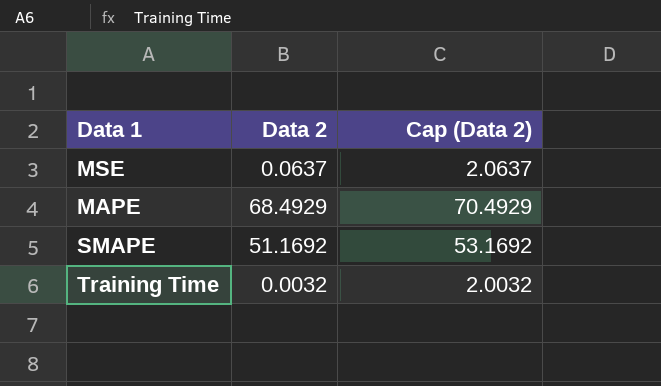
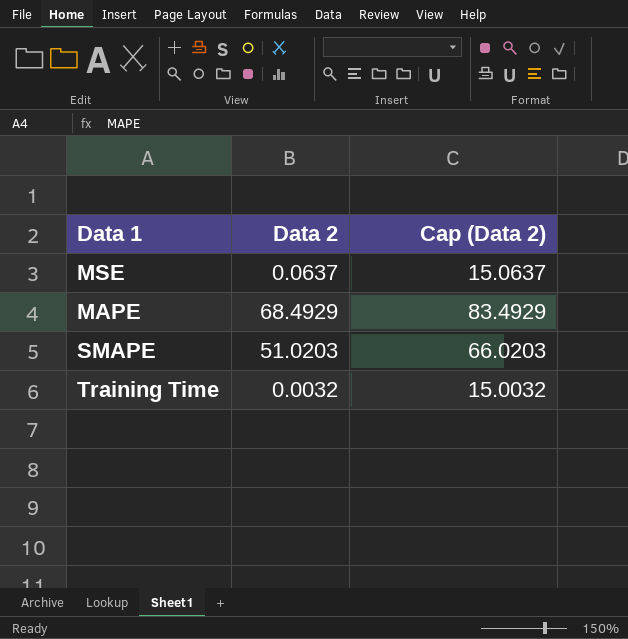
column Cap (Data 2) | formula: [Data 2] + 2 -> [Data 2] + 15
SMAPE | Data 2: 51.1692 -> 51.0203

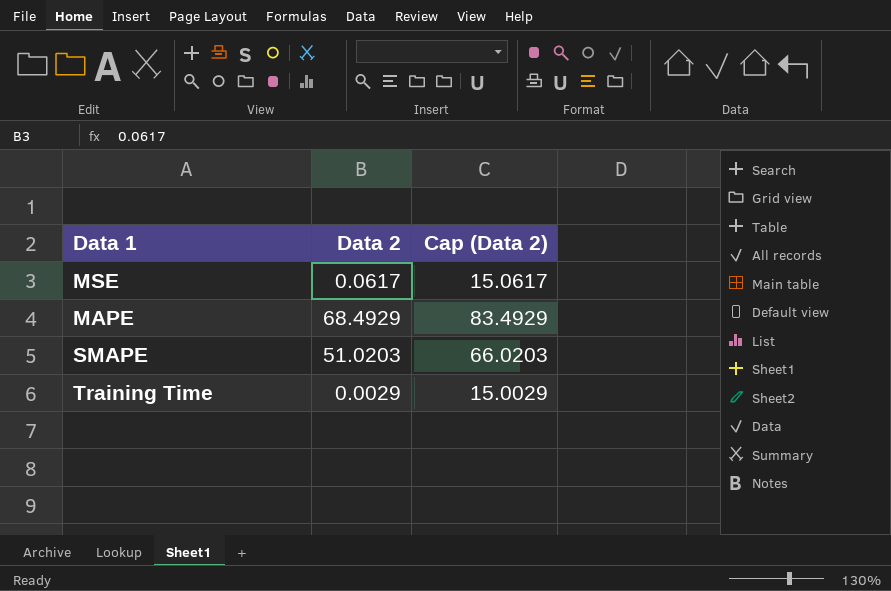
MSE | Data 2: 0.0637 -> 0.0617
MSE | Cap (Data 2): 15.0637 -> 15.0617
Training Time | Data 2: 0.0032 -> 0.0029
Training Time | Cap (Data 2): 15.0032 -> 15.0029

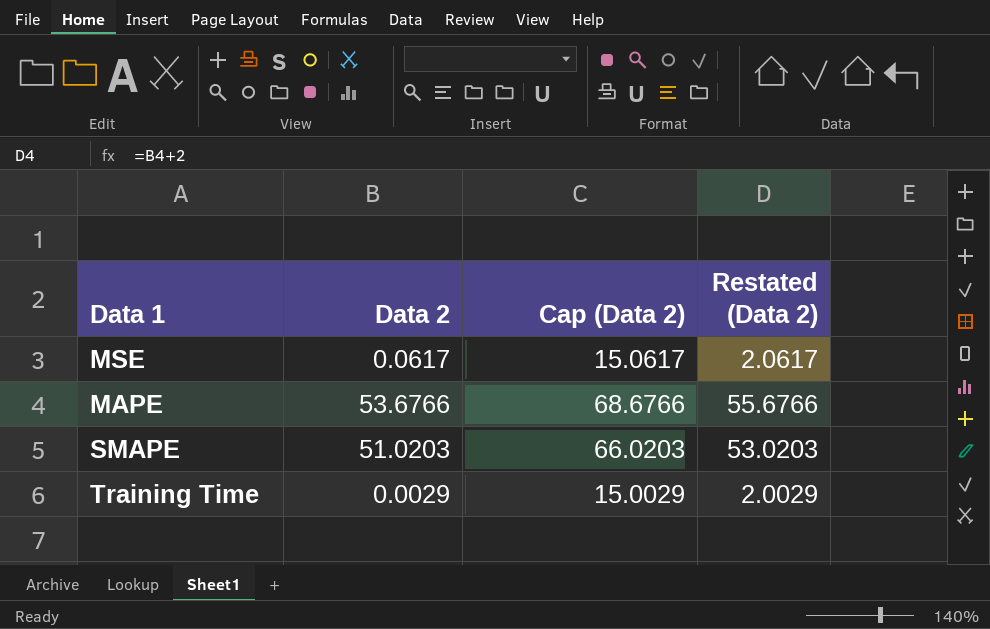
column Restated (Data 2) | formula: none -> [Data 2] + 2
MAPE | Data 2: 68.4929 -> 53.6766
MAPE | Cap (Data 2): 83.4929 -> 68.6766

